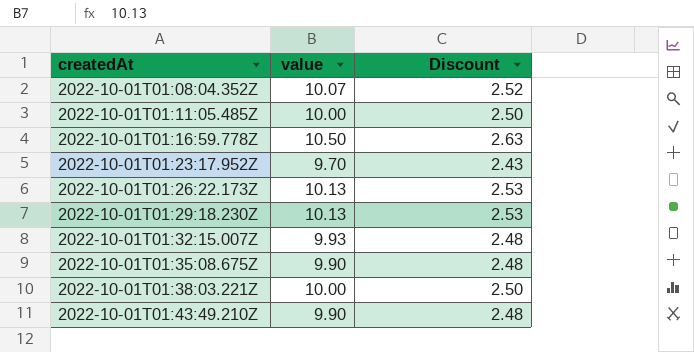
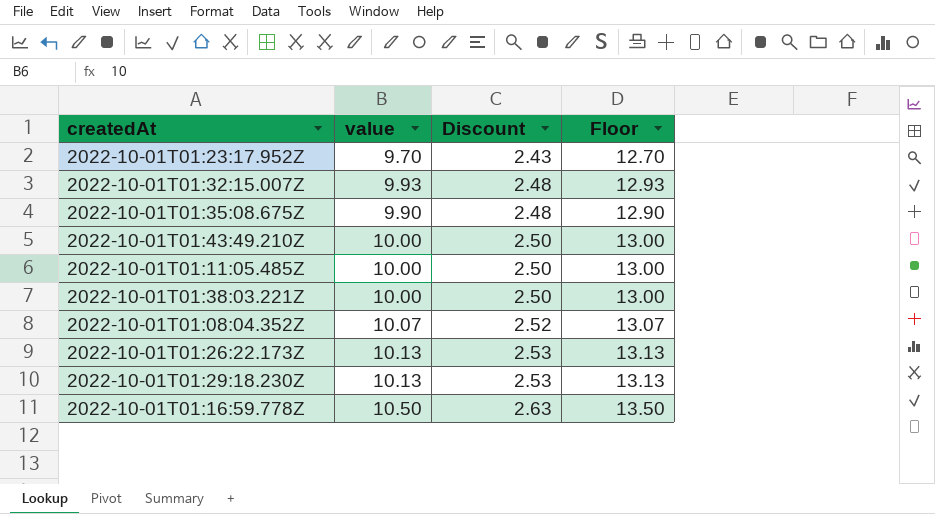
row order: createdAt ascending -> Discount ascending
column Floor | formula: none -> [value] + 3
2022-10-01T01:43:49.210Z | value: 9.90 -> 10.00
2022-10-01T01:43:49.210Z | Discount: 2.48 -> 2.50

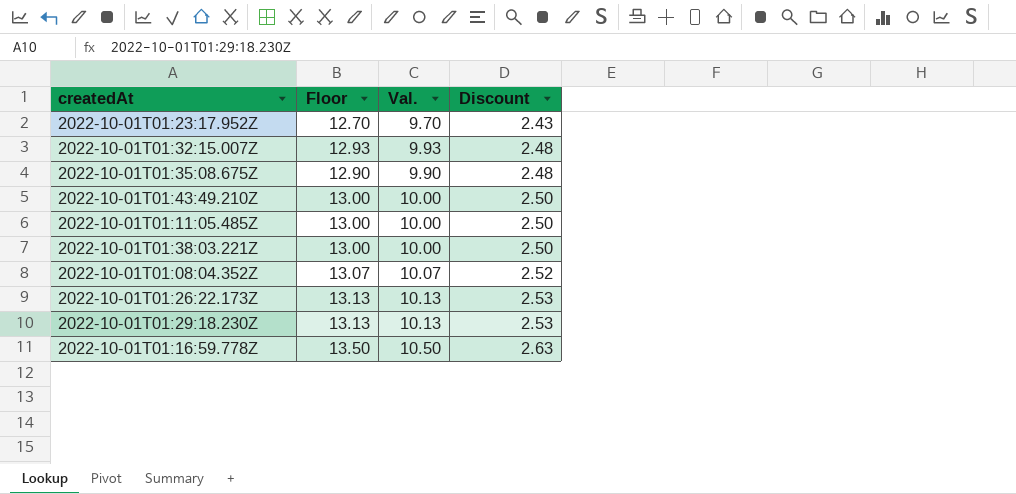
column Floor | position: 4 -> 2
column name: value -> Val.

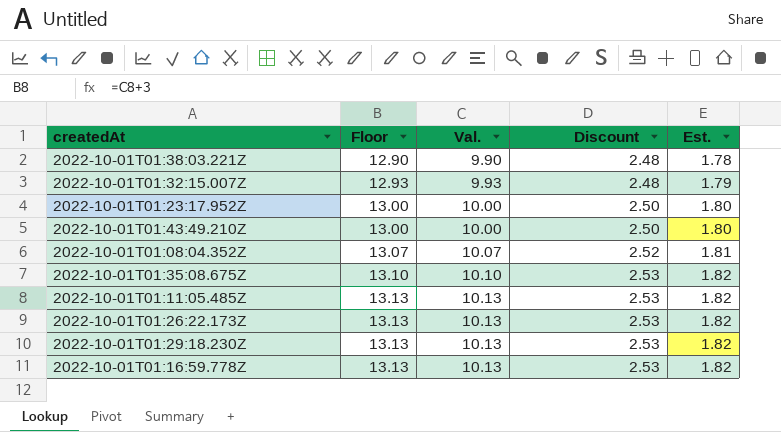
row order: Discount ascending -> Floor ascending
column Est. | formula: none -> [Val.] * 0.18
2022-10-01T01:38:03.221Z | Floor: 13.00 -> 12.90
2022-10-01T01:38:03.221Z | Val.: 10.00 -> 9.90
2022-10-01T01:38:03.221Z | Discount: 2.50 -> 2.48
2022-10-01T01:23:17.952Z | Floor: 12.70 -> 13.00
2022-10-01T01:23:17.952Z | Val.: 9.70 -> 10.00
2022-10-01T01:23:17.952Z | Discount: 2.43 -> 2.50
2022-10-01T01:35:08.675Z | Floor: 12.90 -> 13.10
2022-10-01T01:35:08.675Z | Val.: 9.90 -> 10.10
2022-10-01T01:35:08.675Z | Discount: 2.48 -> 2.53
2022-10-01T01:11:05.485Z | Floor: 13.00 -> 13.13
2022-10-01T01:11:05.485Z | Val.: 10.00 -> 10.13
2022-10-01T01:11:05.485Z | Discount: 2.50 -> 2.53
2022-10-01T01:16:59.778Z | Floor: 13.50 -> 13.13
2022-10-01T01:16:59.778Z | Val.: 10.50 -> 10.13
2022-10-01T01:16:59.778Z | Discount: 2.63 -> 2.53

